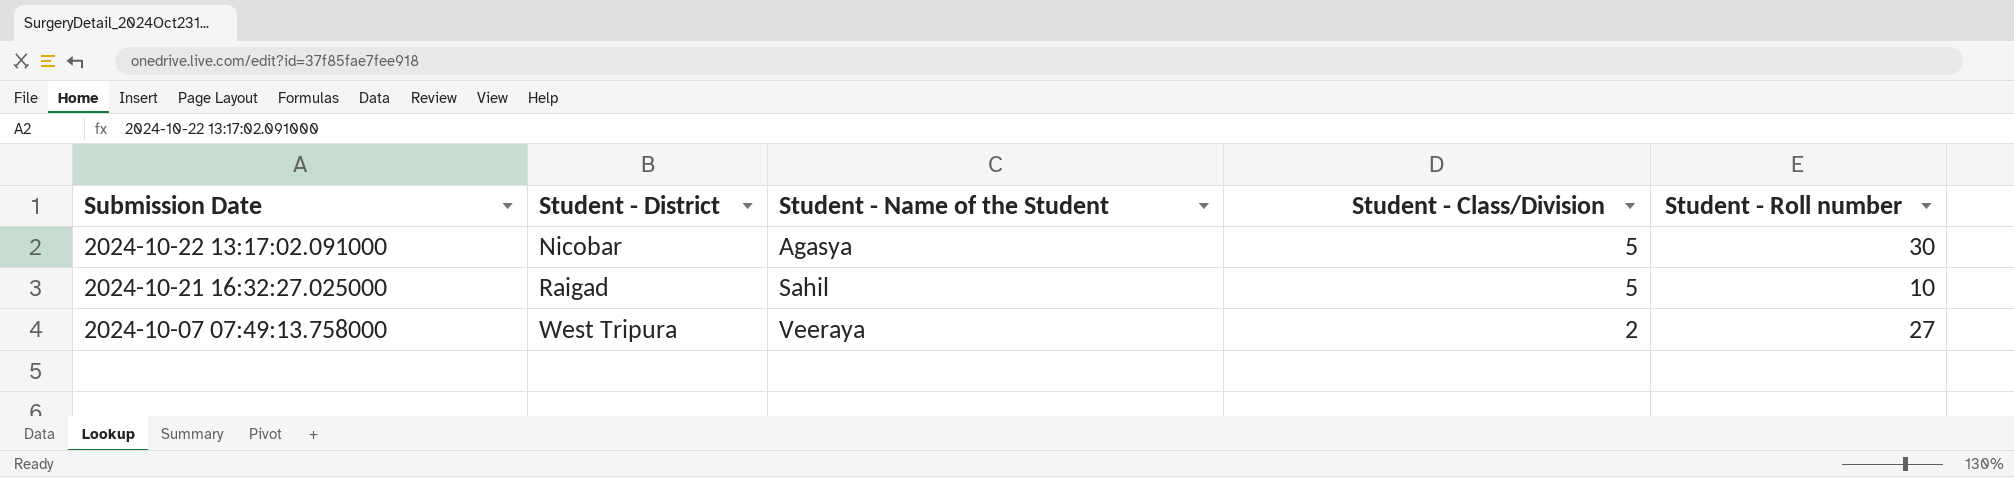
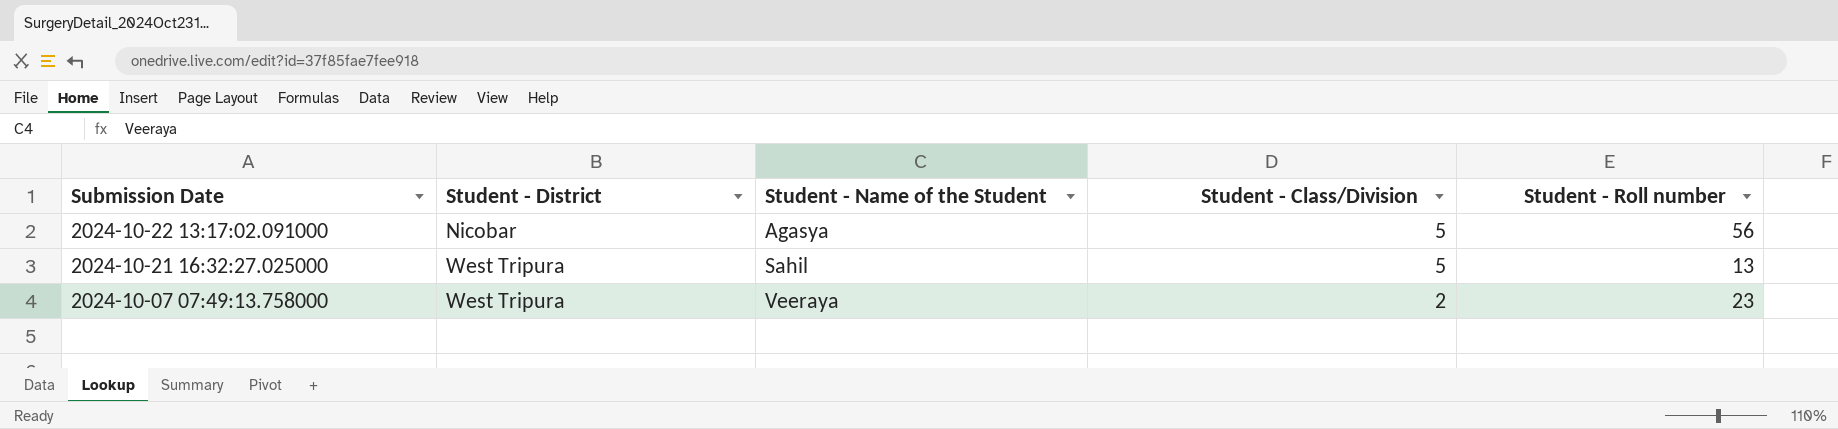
2024-10-22 13:17:02.091000 | Student - Roll number: 30 -> 56
2024-10-21 16:32:27.025000 | Student - District: Raigad -> West Tripura
2024-10-21 16:32:27.025000 | Student - Roll number: 10 -> 13
2024-10-07 07:49:13.758000 | Student - Roll number: 27 -> 23

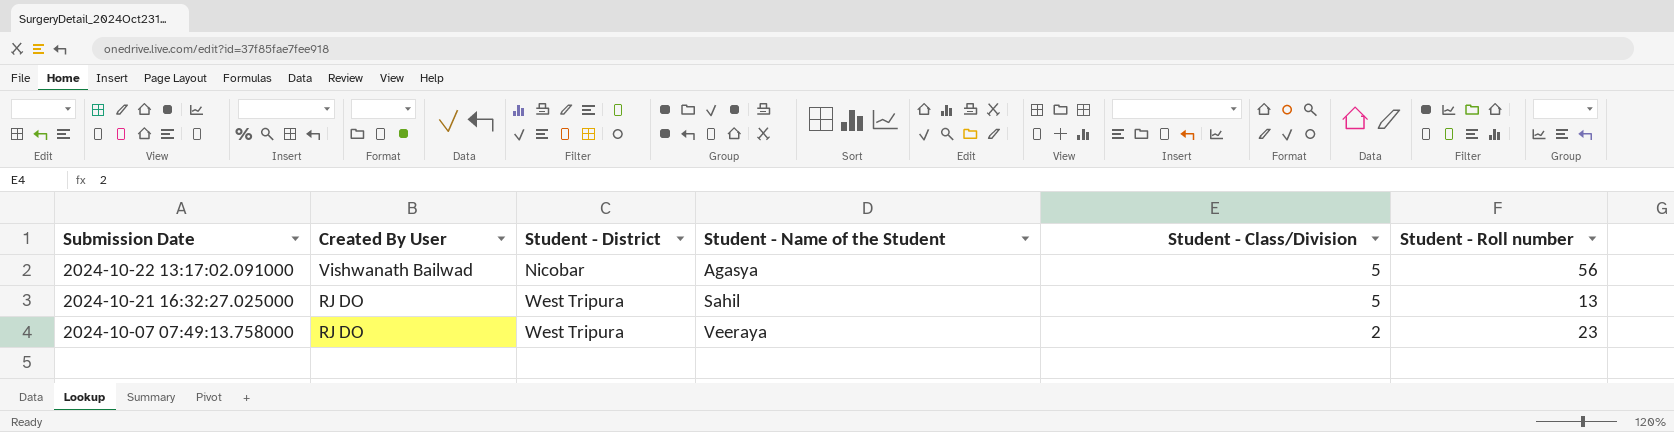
column Created By User | position: none -> 2

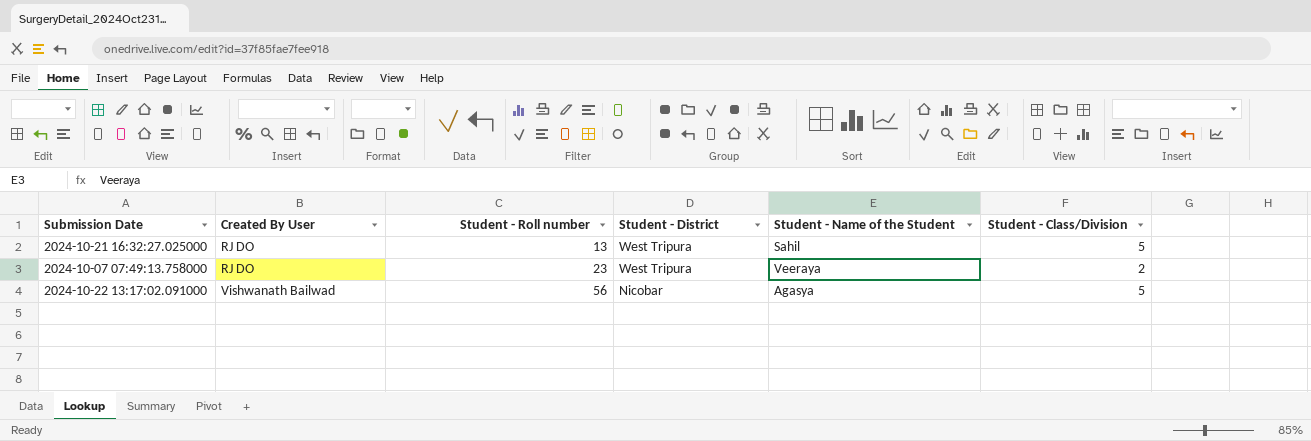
row order: Submission Date descending -> Created By User ascending
column Student - Roll number | position: 6 -> 3

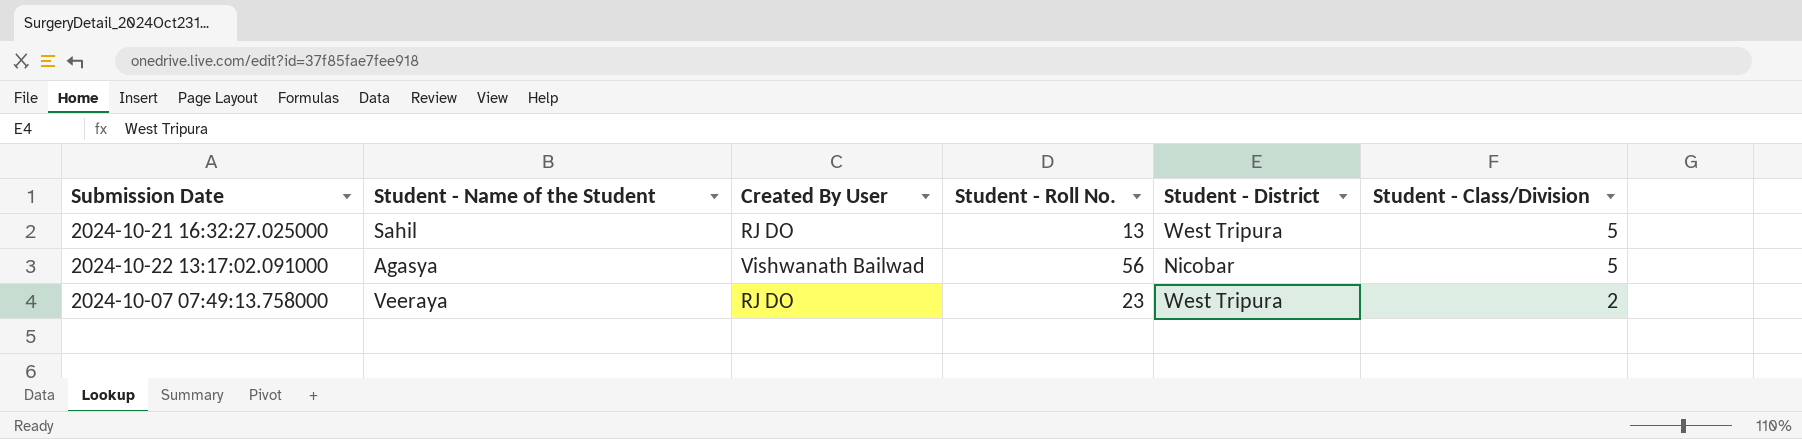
row order: Created By User ascending -> Student - Class/Division descending
column Student - Name of the Student | position: 5 -> 2
column name: Student - Roll number -> Student - Roll No.

